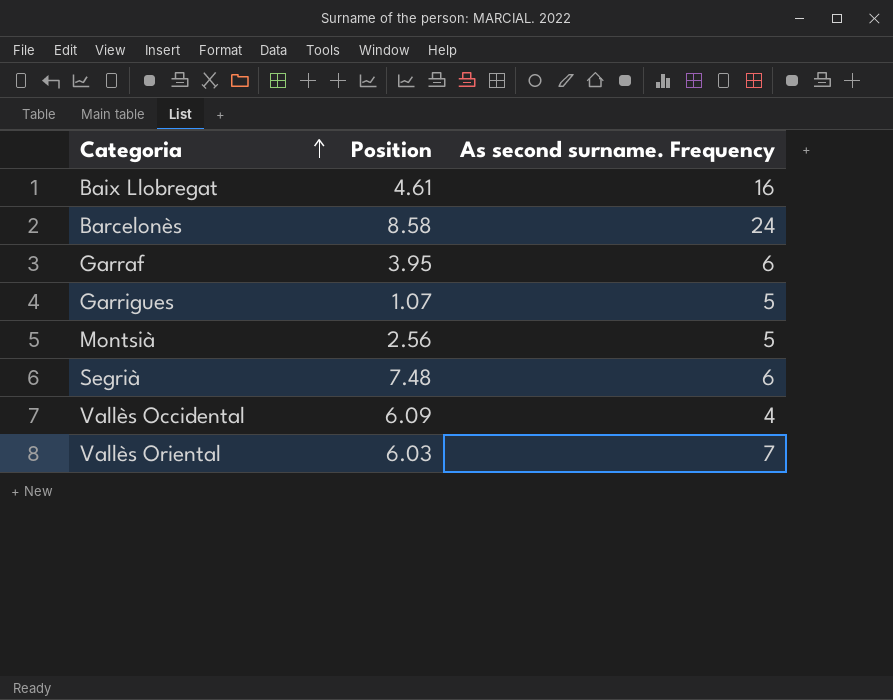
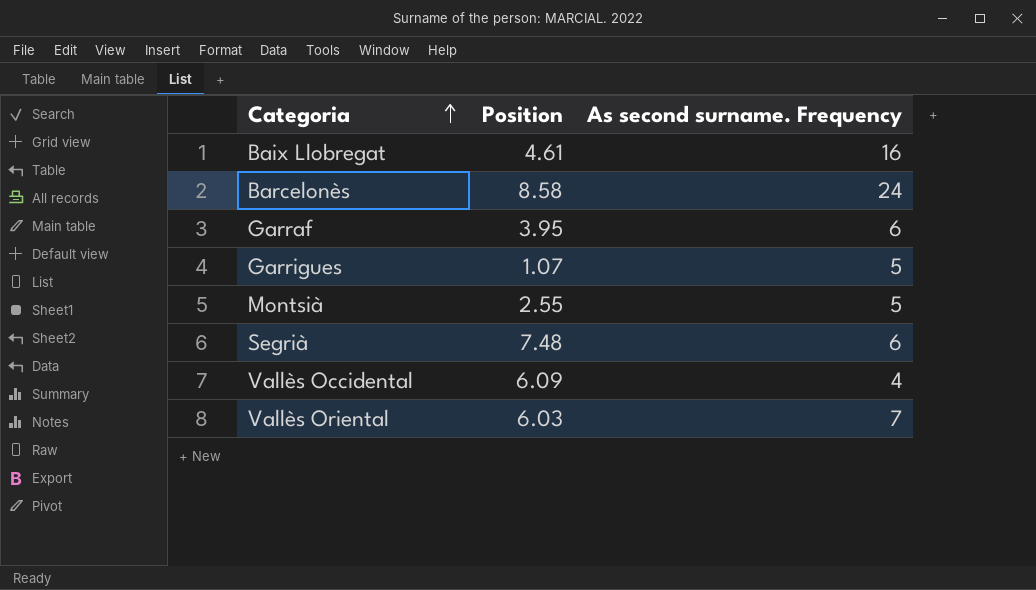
Montsià | Position: 2.56 -> 2.55

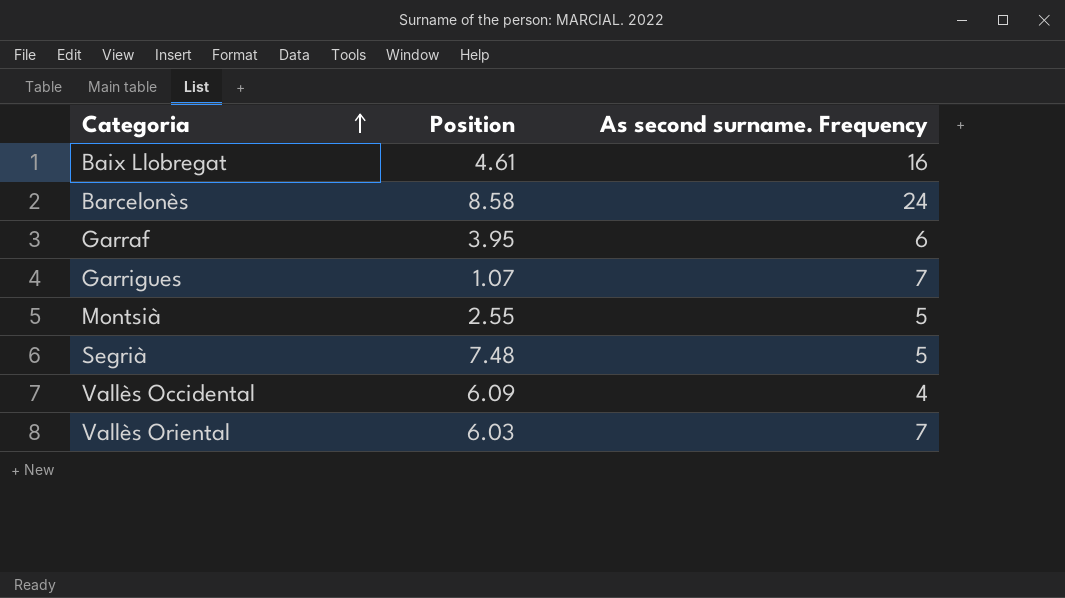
Garrigues | As second surname. Frequency: 5 -> 7
Segrià | As second surname. Frequency: 6 -> 5

